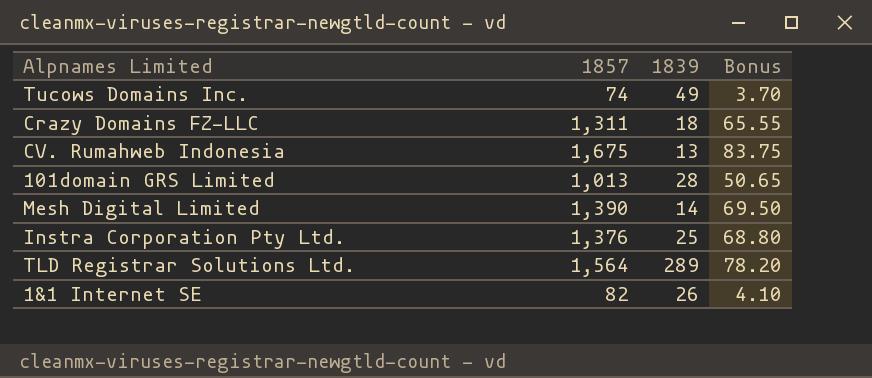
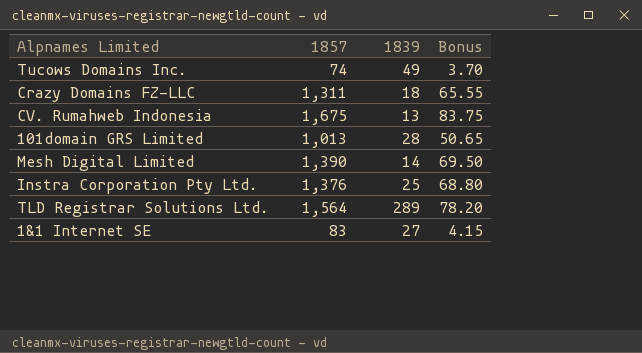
1&1 Internet SE | 1857: 82 -> 83
1&1 Internet SE | 1839: 26 -> 27
1&1 Internet SE | Bonus: 4.10 -> 4.15

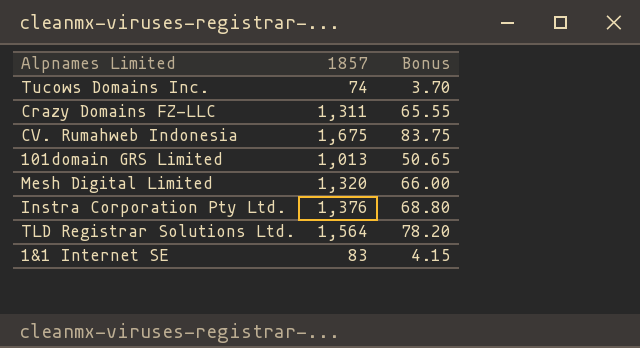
column 1839 | position: 3 -> none
Mesh Digital Limited | 1857: 1,390 -> 1,320
Mesh Digital Limited | Bonus: 69.50 -> 66.00

